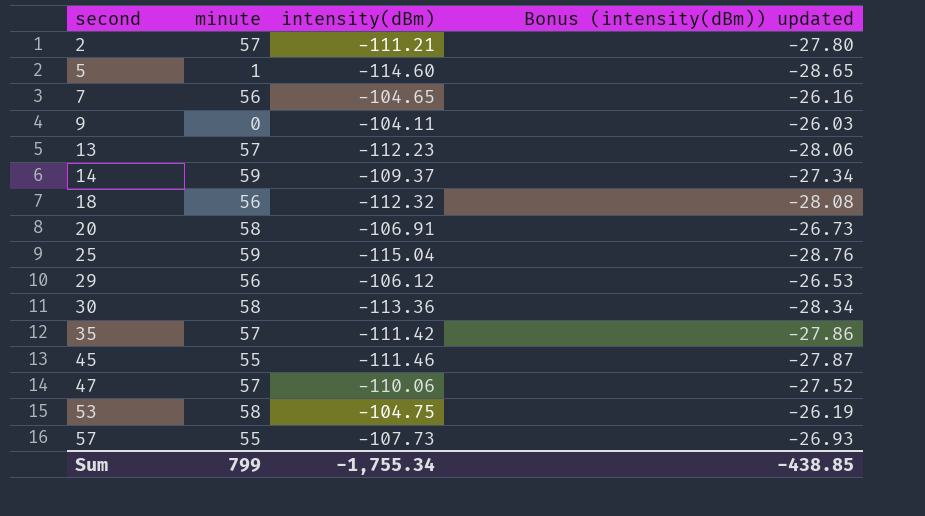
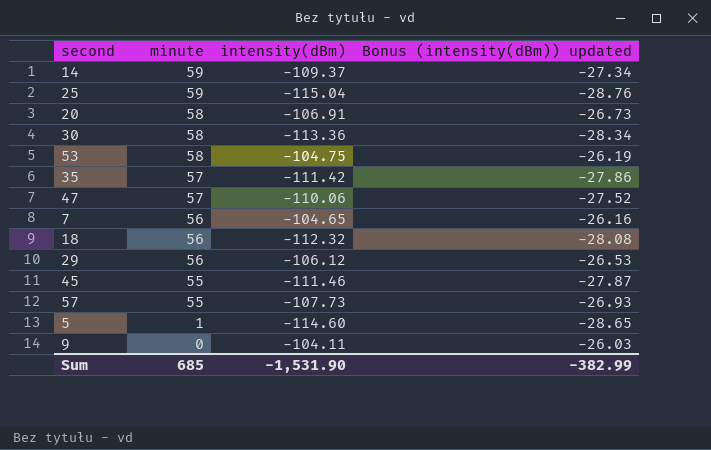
row order: second ascending -> minute descending
row 2: 57 | -111.21 | -27.80 -> none
row 13: 57 | -112.23 | -28.06 -> none
Sum | minute: 799 -> 685
Sum | intensity(dBm): -1,755.34 -> -1,531.90
Sum | Bonus (intensity(dBm)) updated: -438.85 -> -382.99

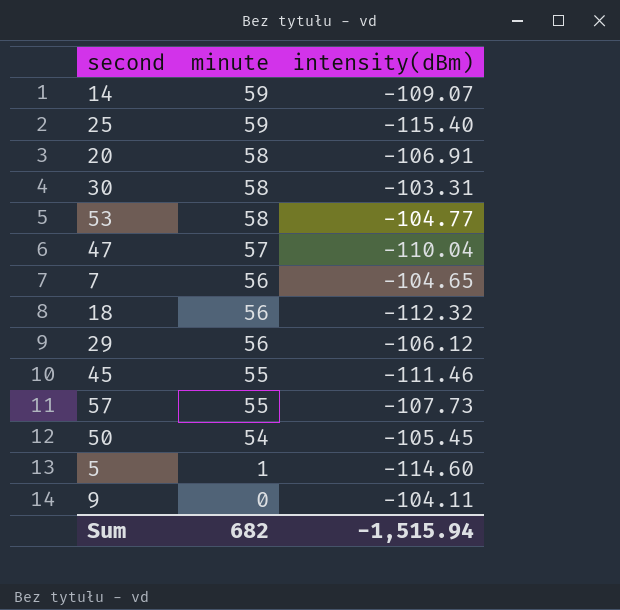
column Bonus (intensity(dBm)) updated | formula: [intensity(dBm)] * 0.25 -> none
row 35: 57 | -111.42 | -27.86 -> none
14 | intensity(dBm): -109.37 -> -109.07
25 | intensity(dBm): -115.04 -> -115.40
30 | intensity(dBm): -113.36 -> -103.31
53 | intensity(dBm): -104.75 -> -104.77
47 | intensity(dBm): -110.06 -> -110.04
row 50: none -> 54 | -105.45
Sum | minute: 685 -> 682
Sum | intensity(dBm): -1,531.90 -> -1,515.94

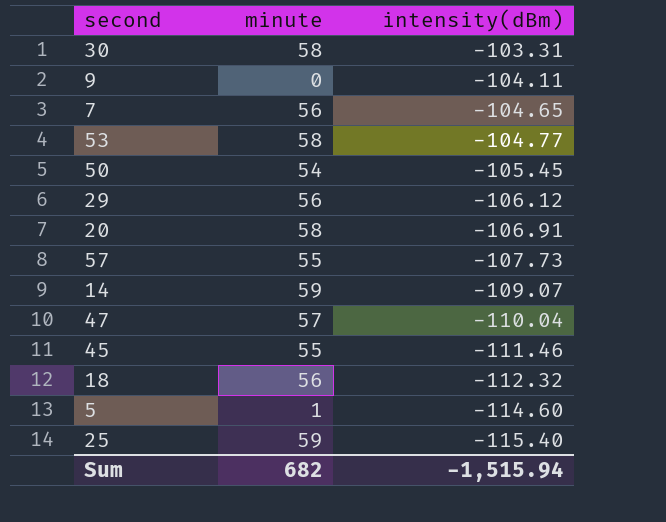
row order: minute descending -> intensity(dBm) descending

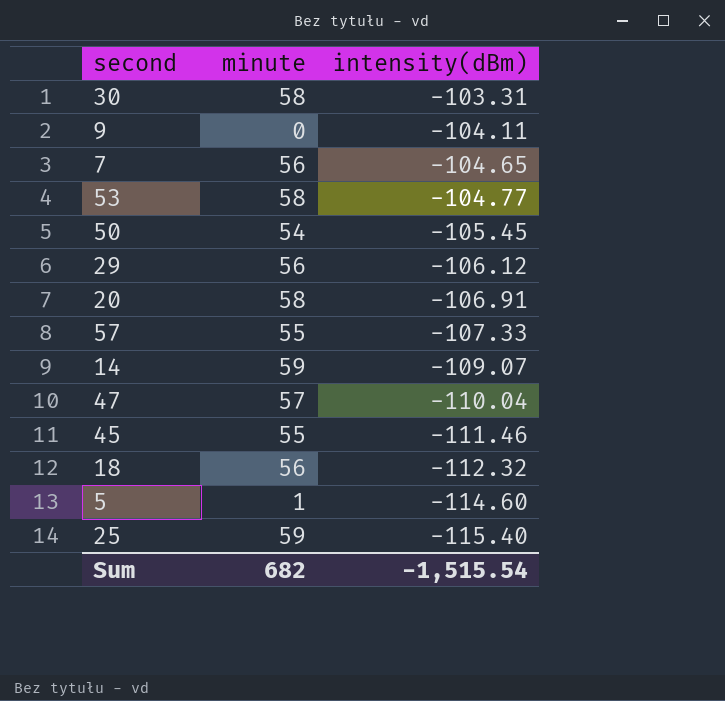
57 | intensity(dBm): -107.73 -> -107.33
Sum | intensity(dBm): -1,515.94 -> -1,515.54

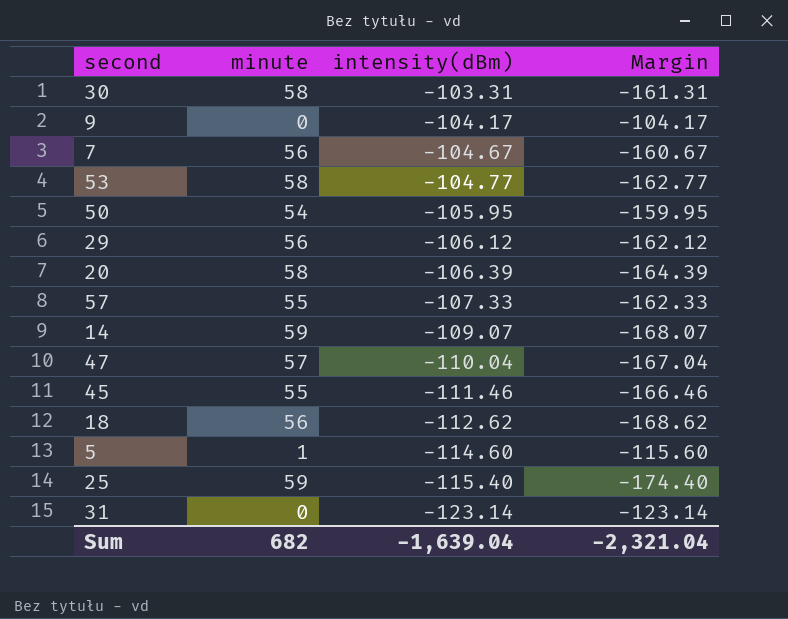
column Margin | formula: none -> [intensity(dBm)] - [minute]
9 | intensity(dBm): -104.11 -> -104.17
7 | intensity(dBm): -104.65 -> -104.67
50 | intensity(dBm): -105.45 -> -105.95
20 | intensity(dBm): -106.91 -> -106.39
18 | intensity(dBm): -112.32 -> -112.62
row 31: none -> 0 | -123.14 | -123.14
Sum | intensity(dBm): -1,515.54 -> -1,639.04

